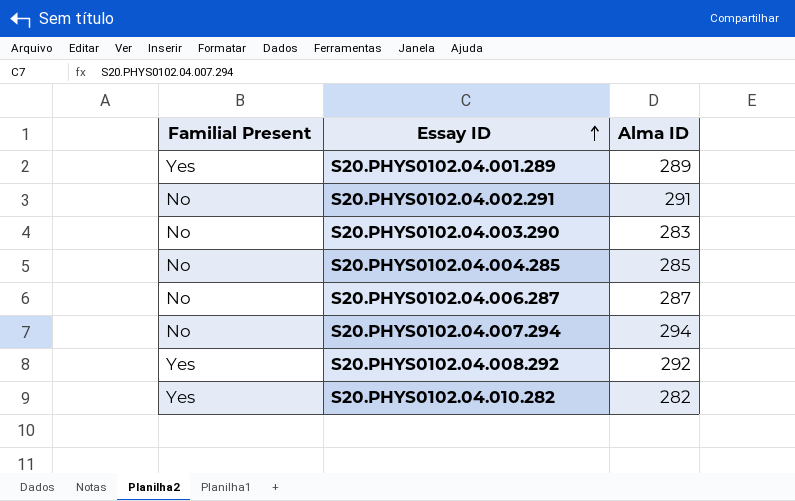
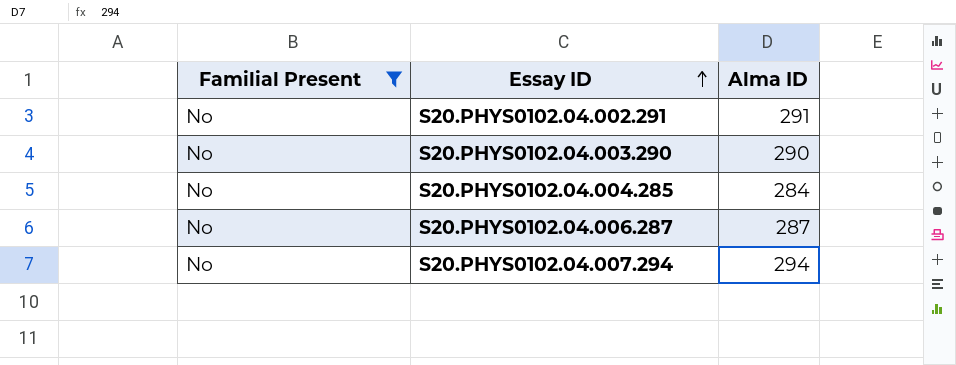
filter: none -> Familial Present = No
S20.PHYS0102.04.003.290 | Alma ID: 283 -> 290
S20.PHYS0102.04.004.285 | Alma ID: 285 -> 284

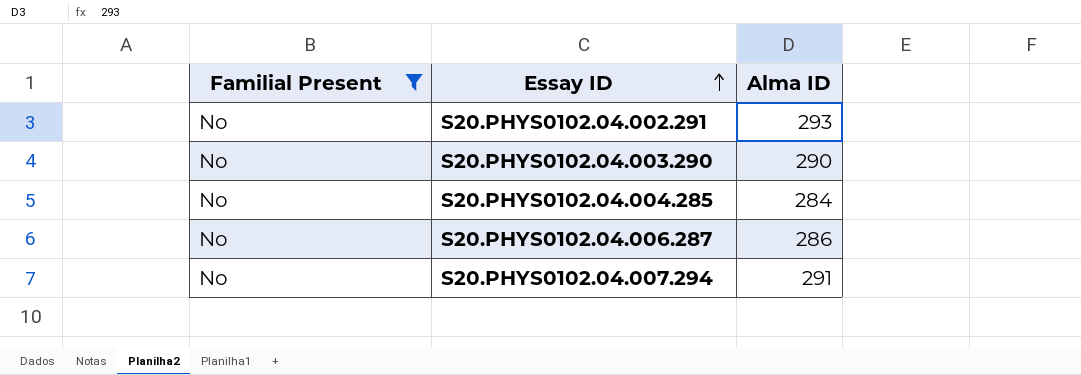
S20.PHYS0102.04.002.291 | Alma ID: 291 -> 293
S20.PHYS0102.04.006.287 | Alma ID: 287 -> 286
S20.PHYS0102.04.007.294 | Alma ID: 294 -> 291

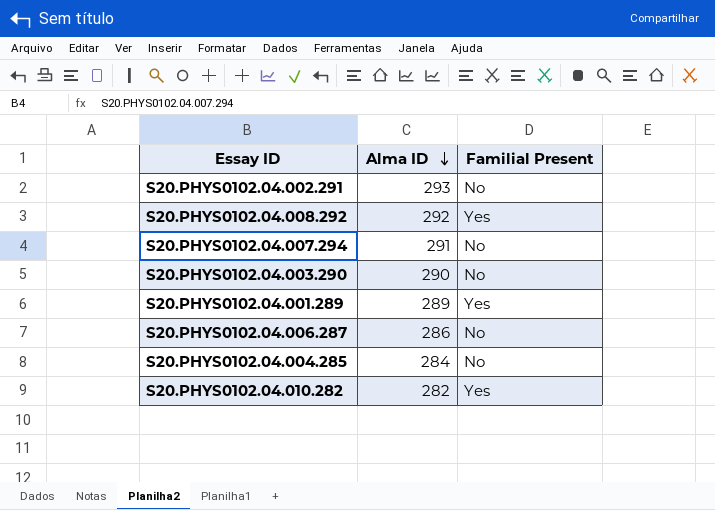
filter: Familial Present = No -> none
row order: Essay ID ascending -> Alma ID descending
column Familial Present | position: 1 -> 3

